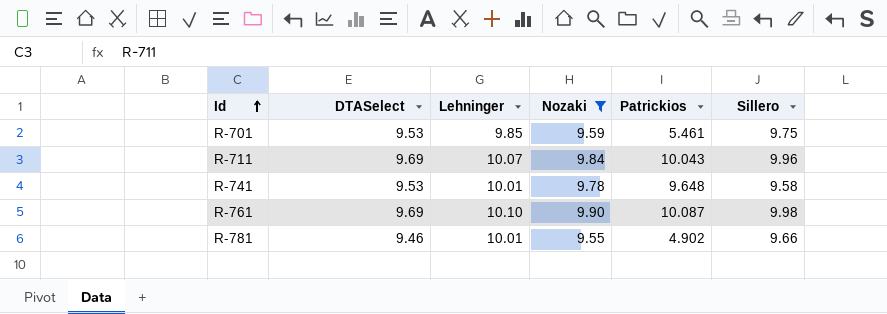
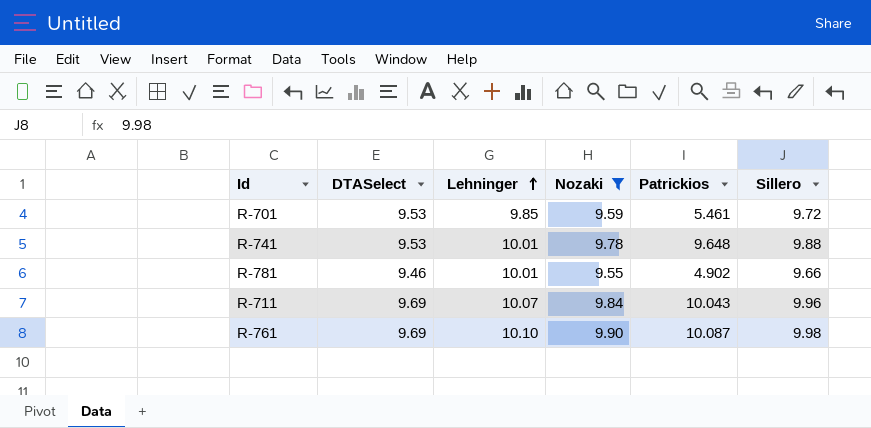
row order: Id ascending -> Lehninger ascending
R-701 | Sillero: 9.75 -> 9.72
R-741 | Sillero: 9.58 -> 9.88

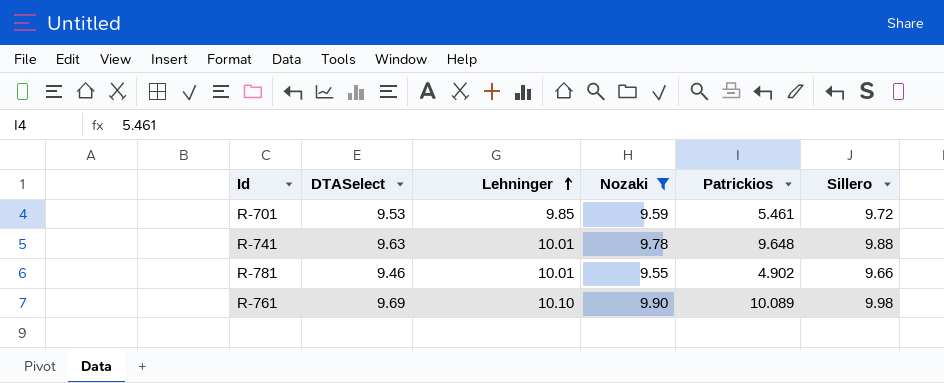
row R-711: 9.69 | 10.07 | 9.84 | 10.043 | 9.96 -> none
R-741 | DTASelect: 9.53 -> 9.63
R-761 | Patrickios: 10.087 -> 10.089

